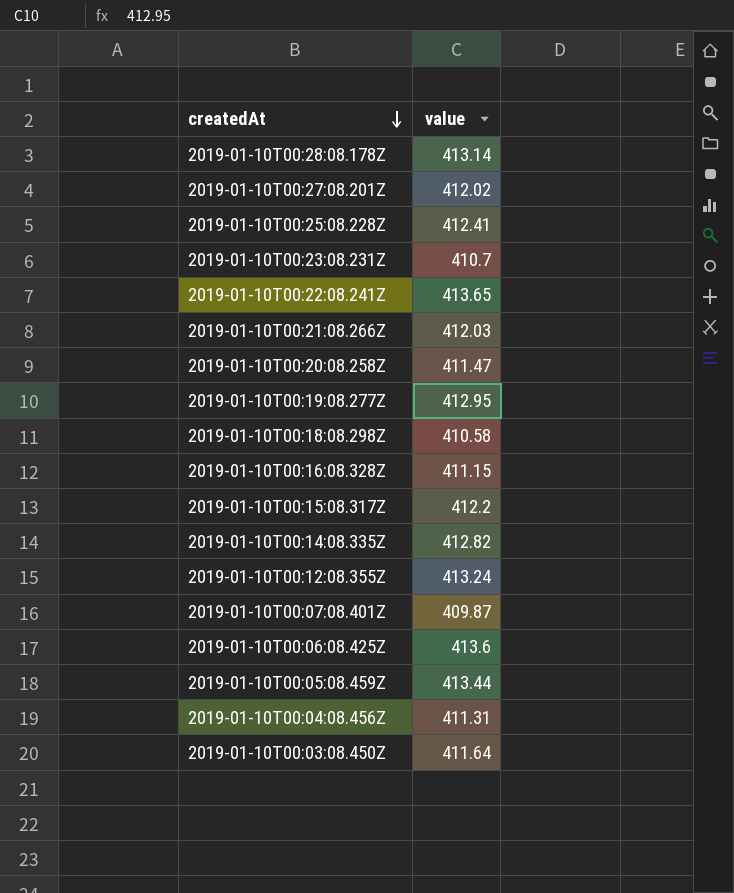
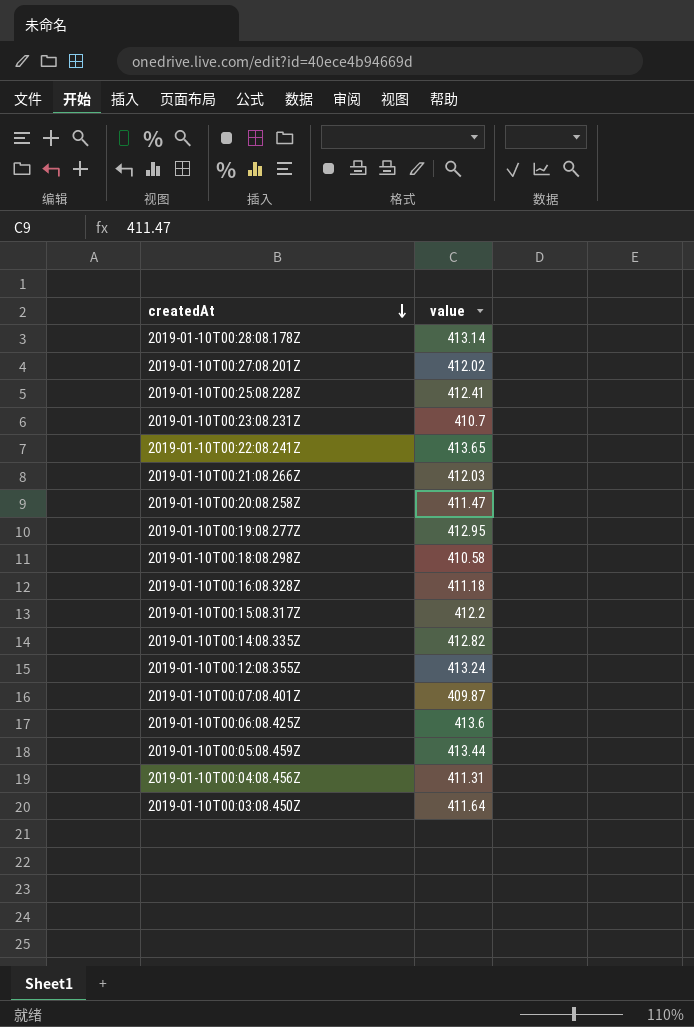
2019-01-10T00:16:08.328Z | value: 411.15 -> 411.18

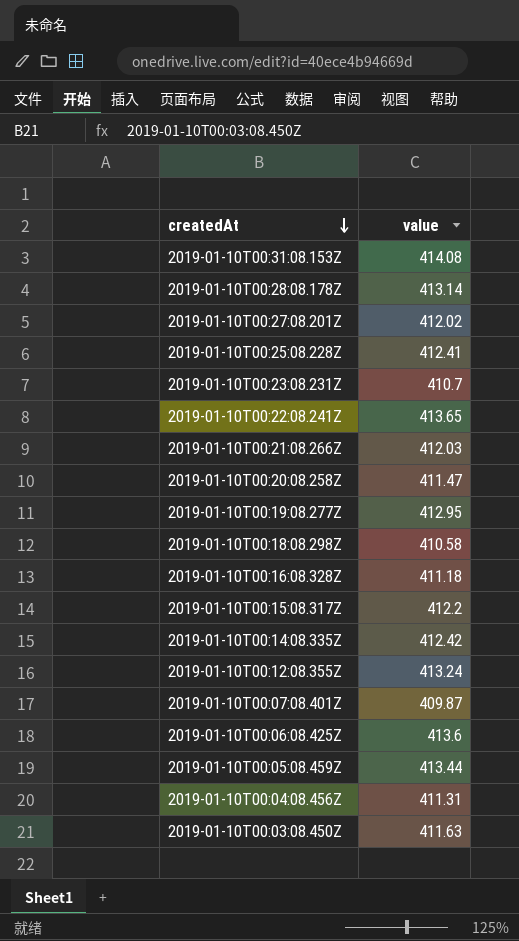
row 2019-01-10T00:31:08.153Z: none -> 414.08
2019-01-10T00:14:08.335Z | value: 412.82 -> 412.42
2019-01-10T00:03:08.450Z | value: 411.64 -> 411.63

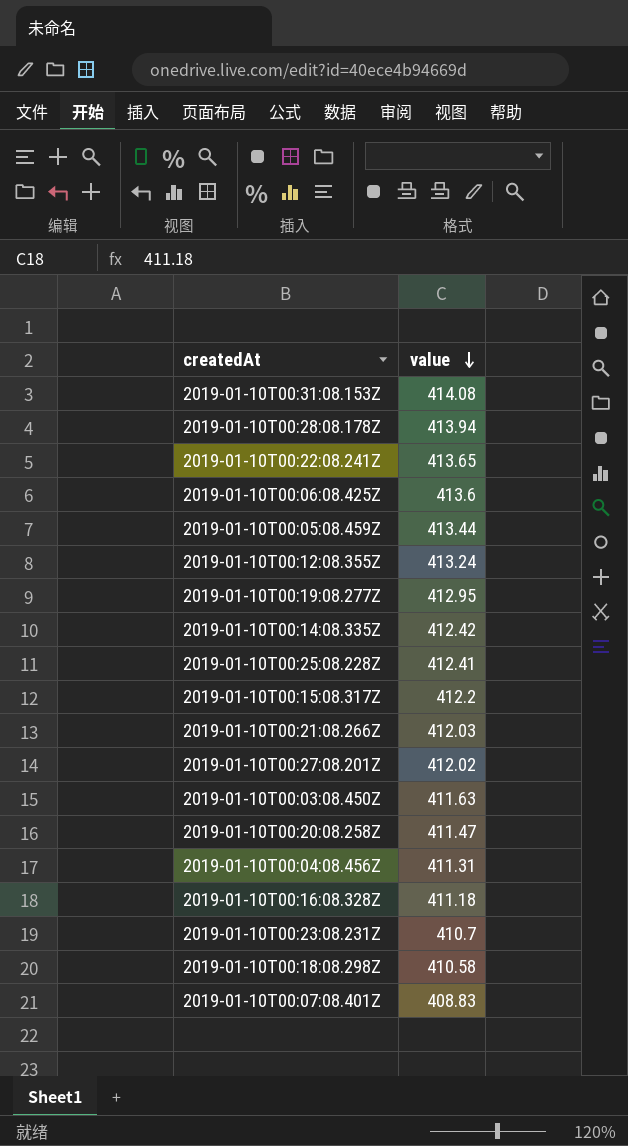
row order: createdAt descending -> value descending
2019-01-10T00:28:08.178Z | value: 413.14 -> 413.94
2019-01-10T00:07:08.401Z | value: 409.87 -> 408.83

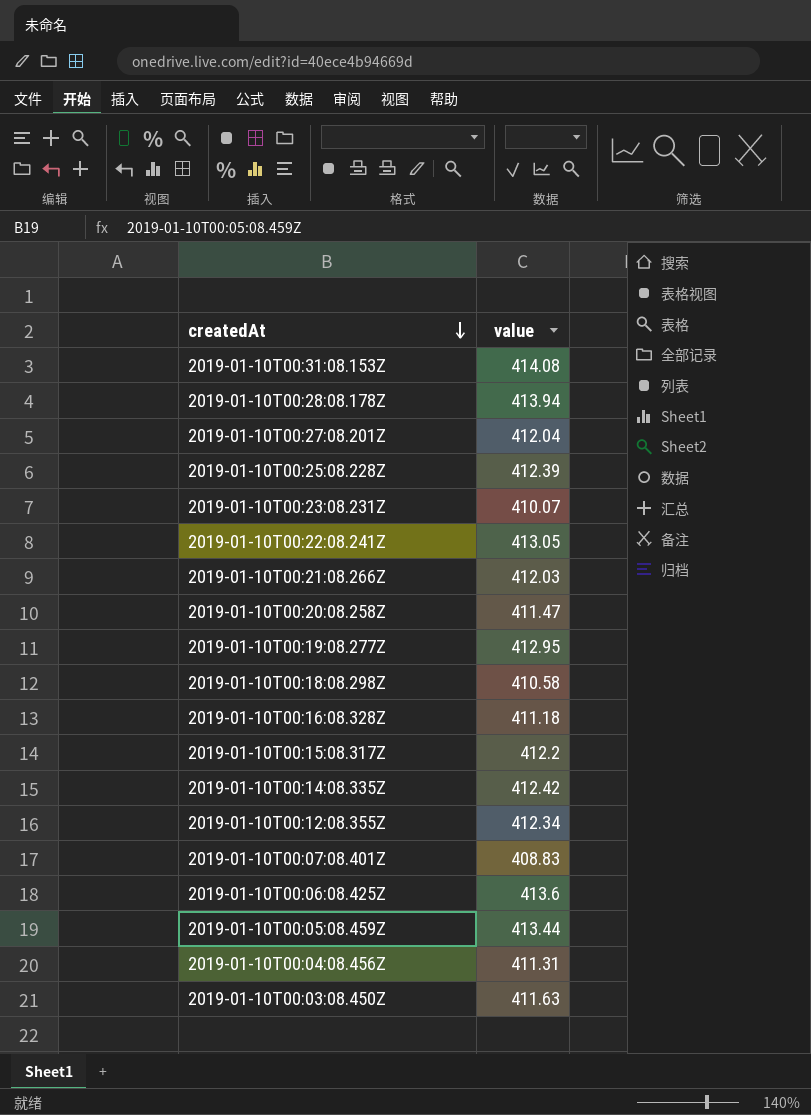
row order: value descending -> createdAt descending
2019-01-10T00:27:08.201Z | value: 412.02 -> 412.04
2019-01-10T00:25:08.228Z | value: 412.41 -> 412.39
2019-01-10T00:23:08.231Z | value: 410.7 -> 410.07
2019-01-10T00:22:08.241Z | value: 413.65 -> 413.05
2019-01-10T00:12:08.355Z | value: 413.24 -> 412.34

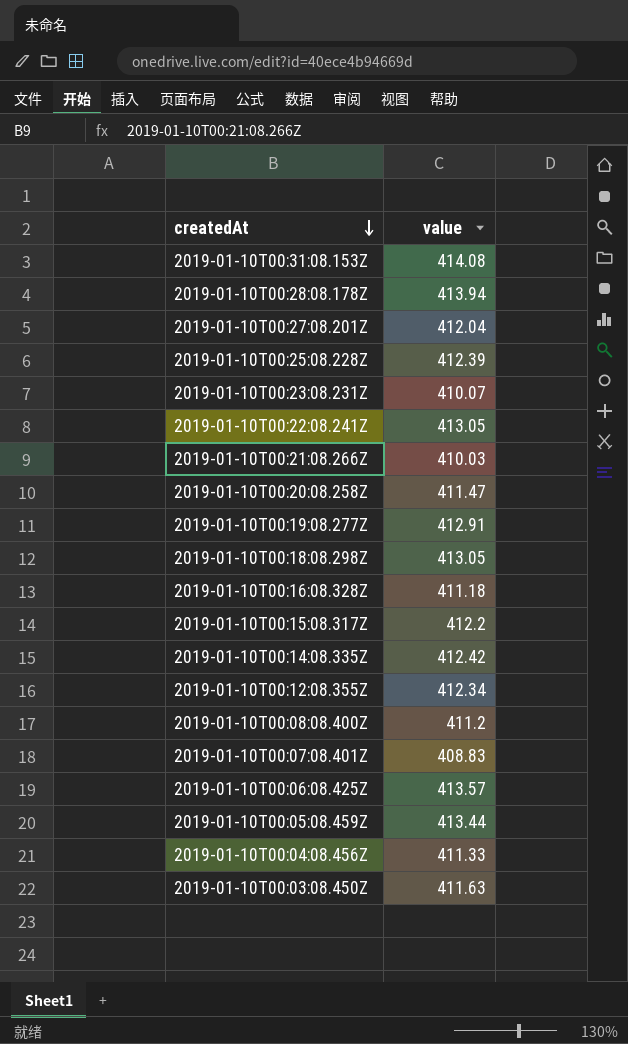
2019-01-10T00:21:08.266Z | value: 412.03 -> 410.03
2019-01-10T00:19:08.277Z | value: 412.95 -> 412.91
2019-01-10T00:18:08.298Z | value: 410.58 -> 413.05
row 2019-01-10T00:08:08.400Z: none -> 411.2
2019-01-10T00:06:08.425Z | value: 413.6 -> 413.57
2019-01-10T00:04:08.456Z | value: 411.31 -> 411.33

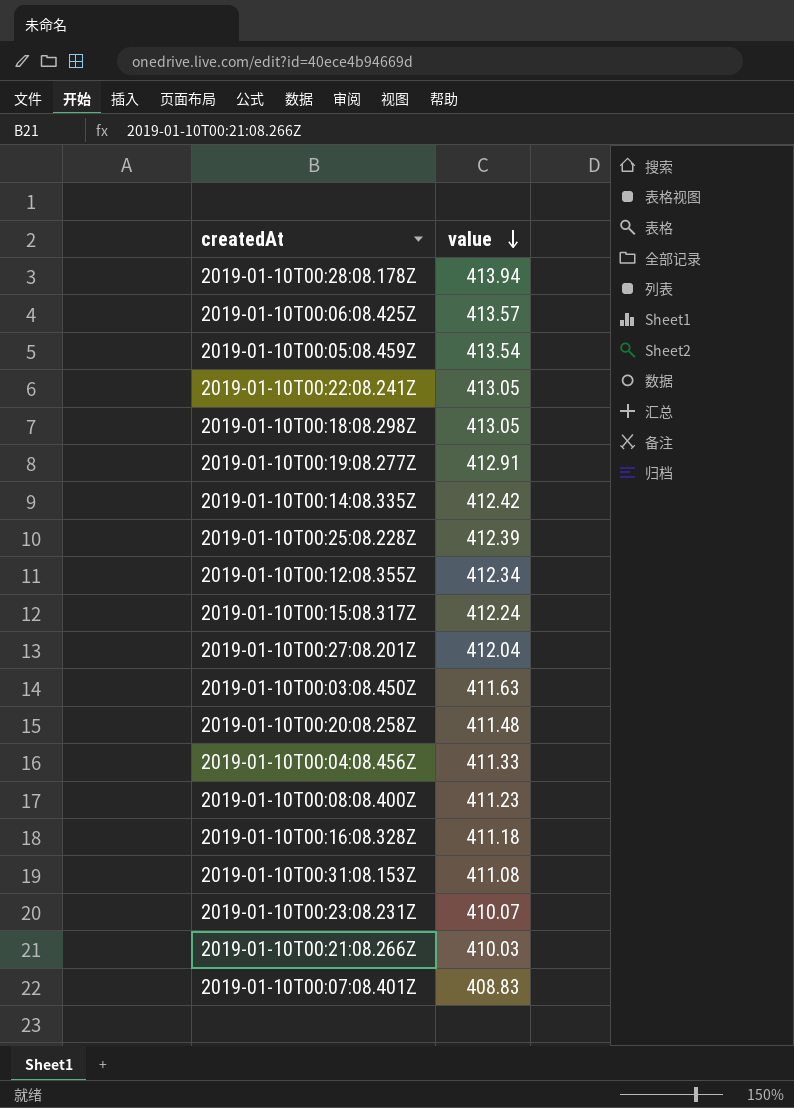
row order: createdAt descending -> value descending
2019-01-10T00:05:08.459Z | value: 413.44 -> 413.54
2019-01-10T00:15:08.317Z | value: 412.2 -> 412.24
2019-01-10T00:20:08.258Z | value: 411.47 -> 411.48
2019-01-10T00:08:08.400Z | value: 411.2 -> 411.23
2019-01-10T00:31:08.153Z | value: 414.08 -> 411.08

